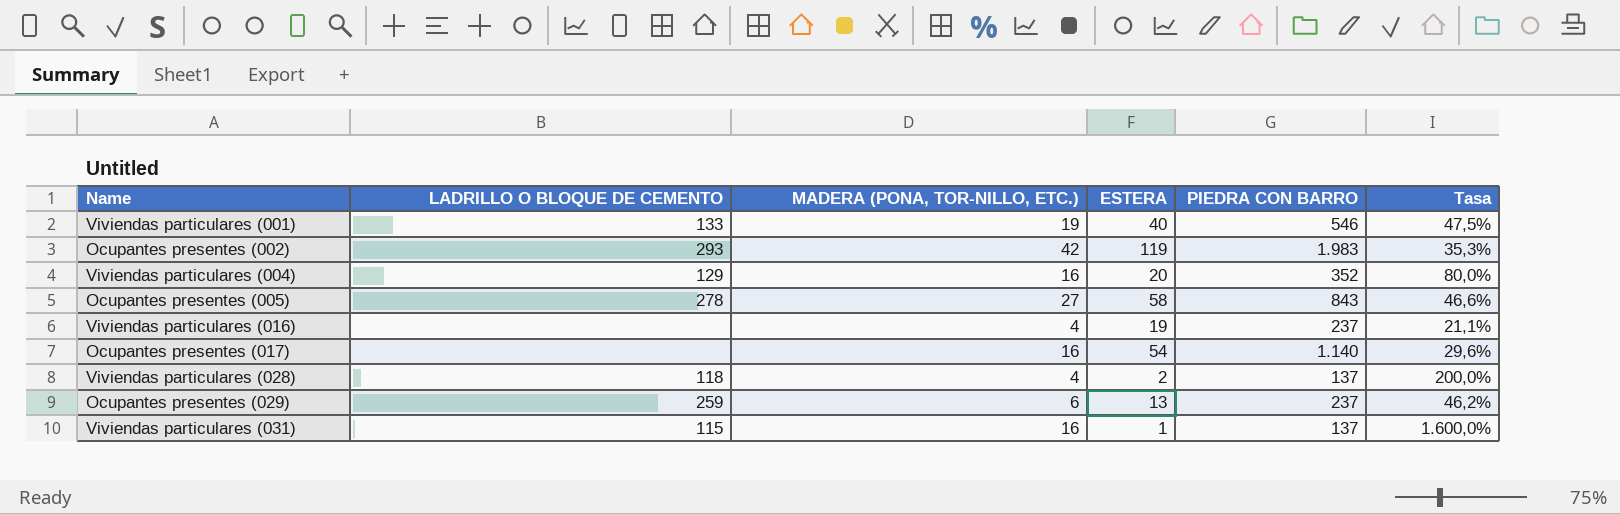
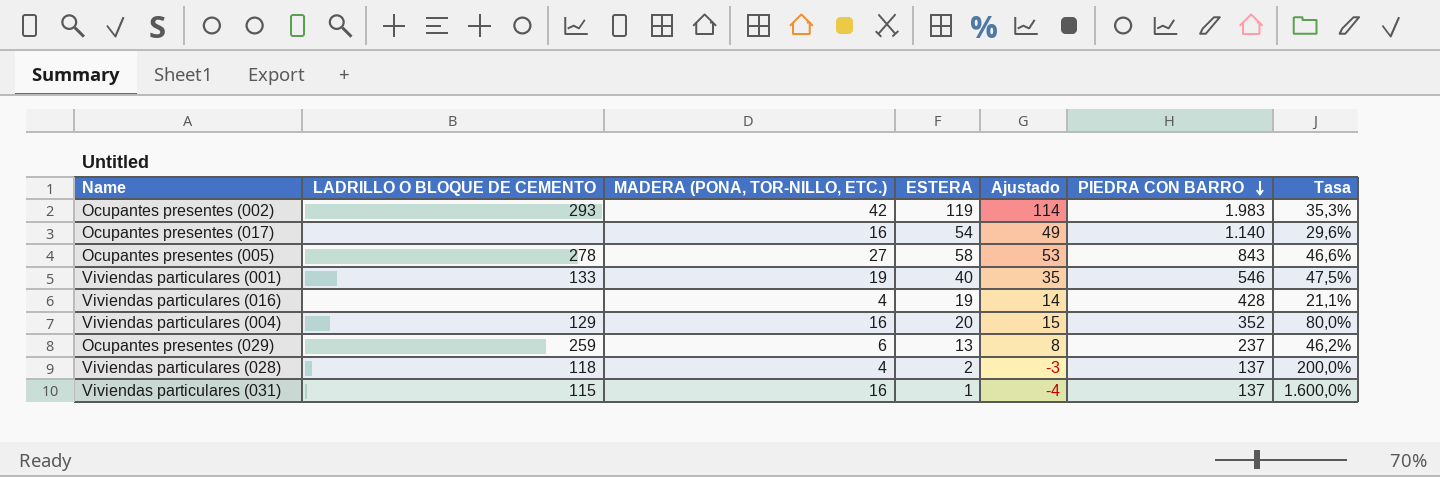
row order: none -> PIEDRA CON BARRO descending
column Ajustado | formula: none -> [ESTERA] - 5
Viviendas particulares (016) | PIEDRA CON BARRO: 237 -> 428

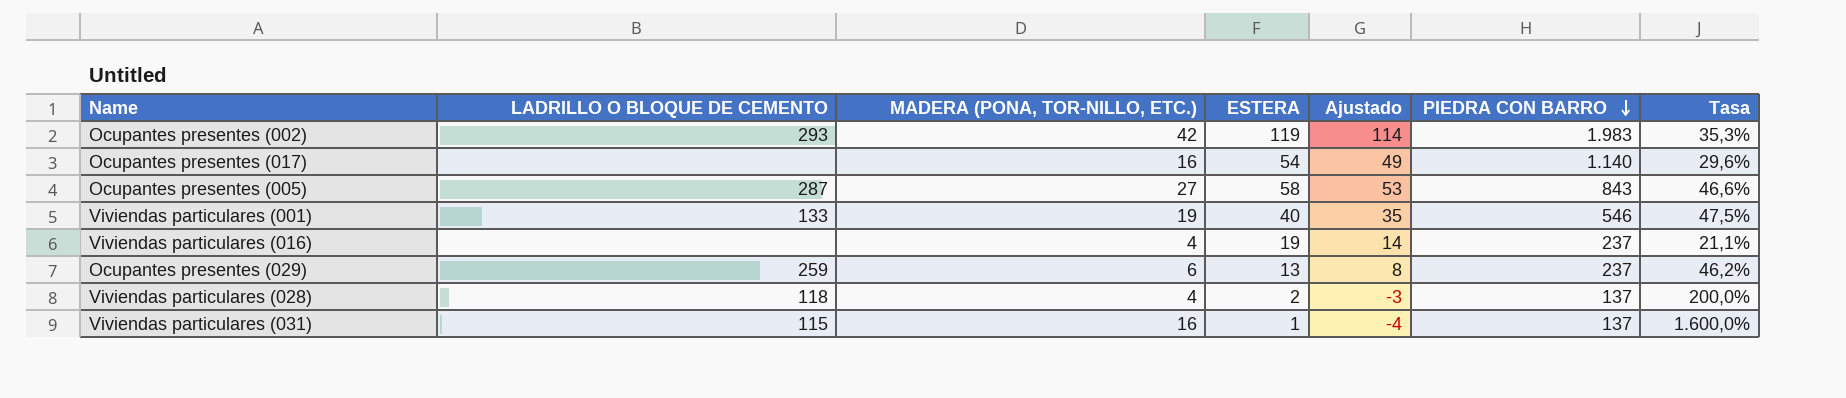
row Viviendas particulares (004): 129 | 16 | 20 | 15 | 352 | 80,0% -> none
Ocupantes presentes (005) | LADRILLO O BLOQUE DE CEMENTO: 278 -> 287
Viviendas particulares (016) | PIEDRA CON BARRO: 428 -> 237

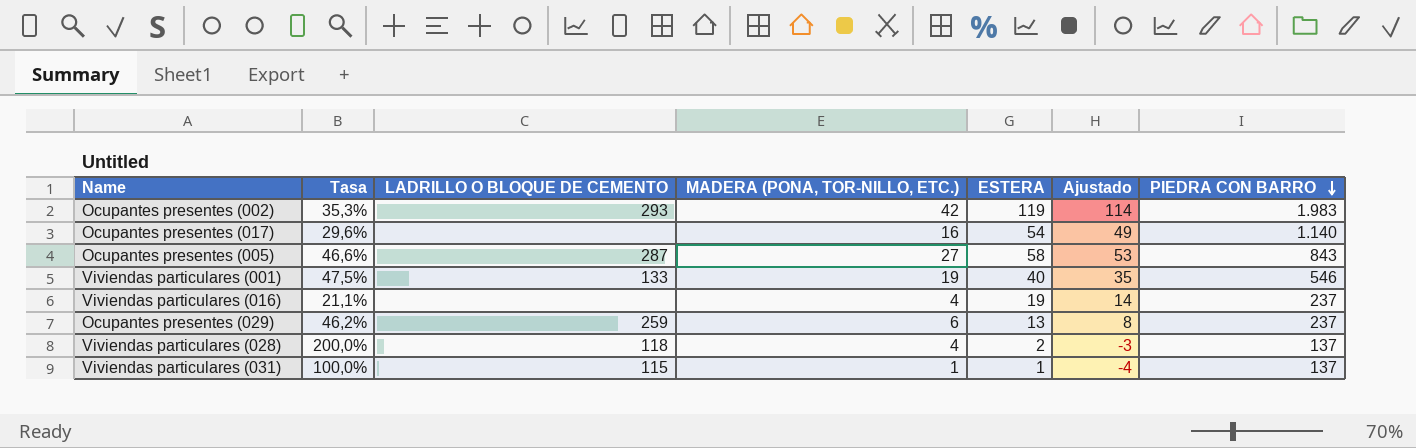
column Tasa | position: 7 -> 2
Viviendas particulares (031) | Tasa: 1.600,0% -> 100,0%
Viviendas particulares (031) | MADERA (PONA, TOR-NILLO, ETC.): 16 -> 1

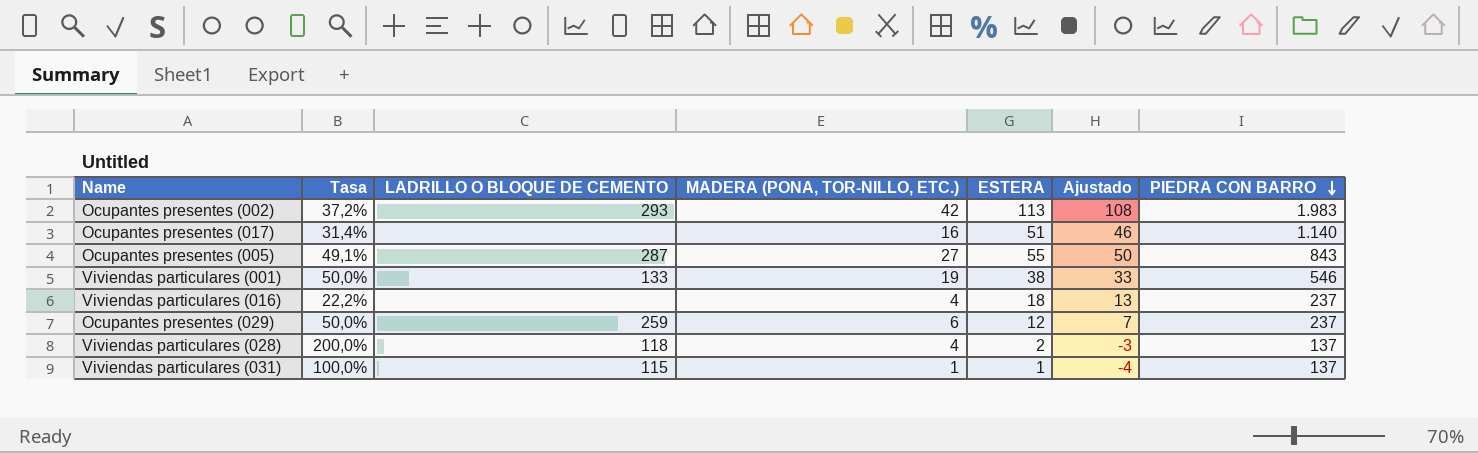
Ocupantes presentes (002) | Tasa: 35,3% -> 37,2%
Ocupantes presentes (002) | ESTERA: 119 -> 113
Ocupantes presentes (002) | Ajustado: 114 -> 108
Ocupantes presentes (017) | Tasa: 29,6% -> 31,4%
Ocupantes presentes (017) | ESTERA: 54 -> 51
Ocupantes presentes (017) | Ajustado: 49 -> 46
Ocupantes presentes (005) | Tasa: 46,6% -> 49,1%
Ocupantes presentes (005) | ESTERA: 58 -> 55
Ocupantes presentes (005) | Ajustado: 53 -> 50
Viviendas particulares (001) | Tasa: 47,5% -> 50,0%
Viviendas particulares (001) | ESTERA: 40 -> 38
Viviendas particulares (001) | Ajustado: 35 -> 33
Viviendas particulares (016) | Tasa: 21,1% -> 22,2%
Viviendas particulares (016) | ESTERA: 19 -> 18
Viviendas particulares (016) | Ajustado: 14 -> 13
Ocupantes presentes (029) | Tasa: 46,2% -> 50,0%
Ocupantes presentes (029) | ESTERA: 13 -> 12
Ocupantes presentes (029) | Ajustado: 8 -> 7

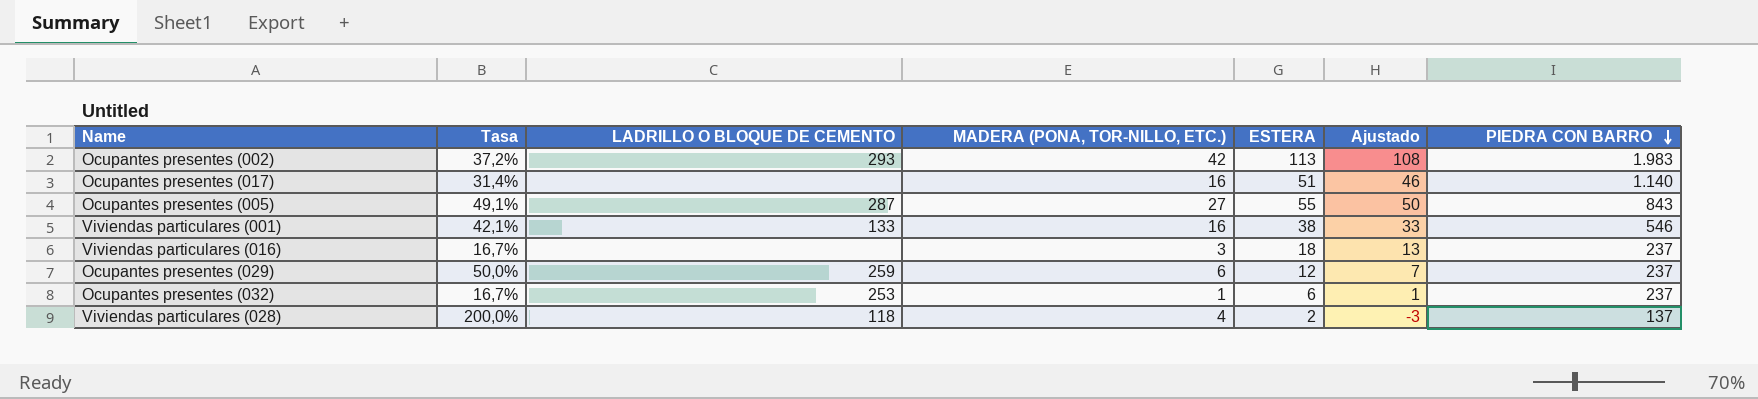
row Viviendas particulares (031): 100,0% | 115 | 1 | 1 | -4 | 137 -> none
Viviendas particulares (001) | Tasa: 50,0% -> 42,1%
Viviendas particulares (001) | MADERA (PONA, TOR-NILLO, ETC.): 19 -> 16
Viviendas particulares (016) | Tasa: 22,2% -> 16,7%
Viviendas particulares (016) | MADERA (PONA, TOR-NILLO, ETC.): 4 -> 3
row Ocupantes presentes (032): none -> 16,7% | 253 | 1 | 6 | 1 | 237

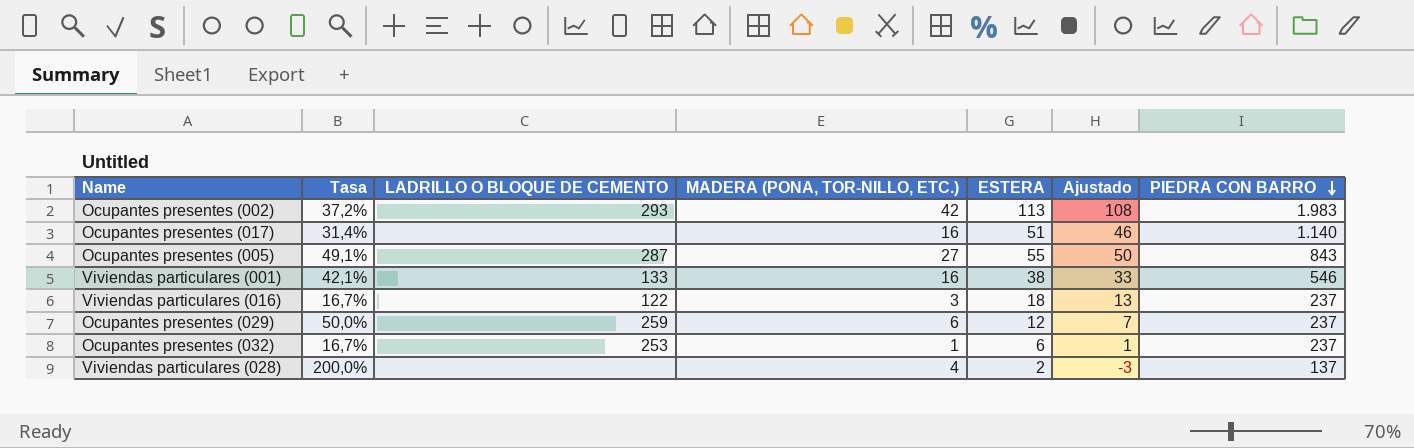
Viviendas particulares (016) | LADRILLO O BLOQUE DE CEMENTO: none -> 122
Viviendas particulares (028) | LADRILLO O BLOQUE DE CEMENTO: 118 -> none

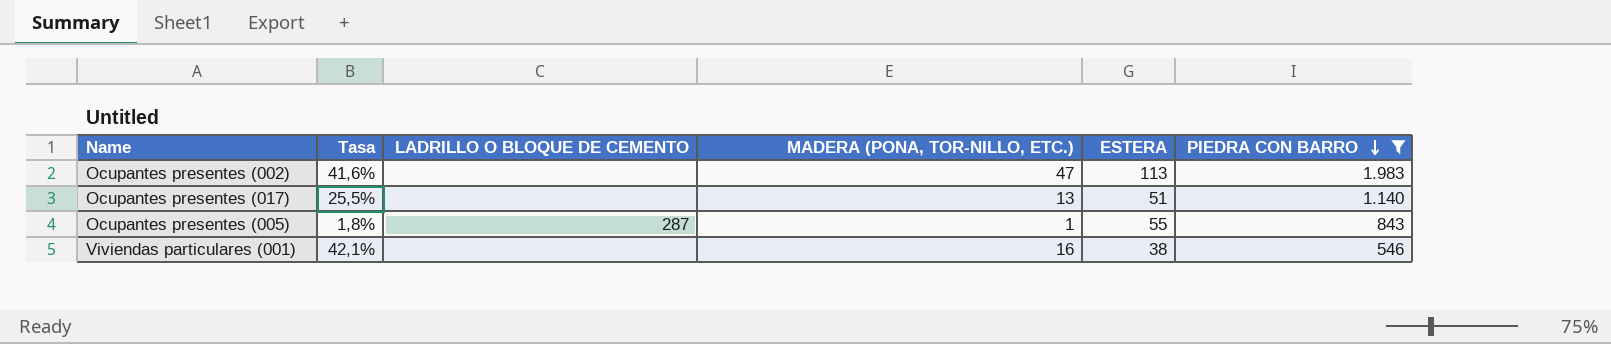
filter: none -> PIEDRA CON BARRO >= 546
column Ajustado | formula: [ESTERA] - 5 -> none
Ocupantes presentes (002) | Tasa: 37,2% -> 41,6%
Ocupantes presentes (002) | LADRILLO O BLOQUE DE CEMENTO: 293 -> none
Ocupantes presentes (002) | MADERA (PONA, TOR-NILLO, ETC.): 42 -> 47
Ocupantes presentes (017) | Tasa: 31,4% -> 25,5%
Ocupantes presentes (017) | MADERA (PONA, TOR-NILLO, ETC.): 16 -> 13
Ocupantes presentes (005) | Tasa: 49,1% -> 1,8%
Ocupantes presentes (005) | MADERA (PONA, TOR-NILLO, ETC.): 27 -> 1
Viviendas particulares (001) | LADRILLO O BLOQUE DE CEMENTO: 133 -> none

